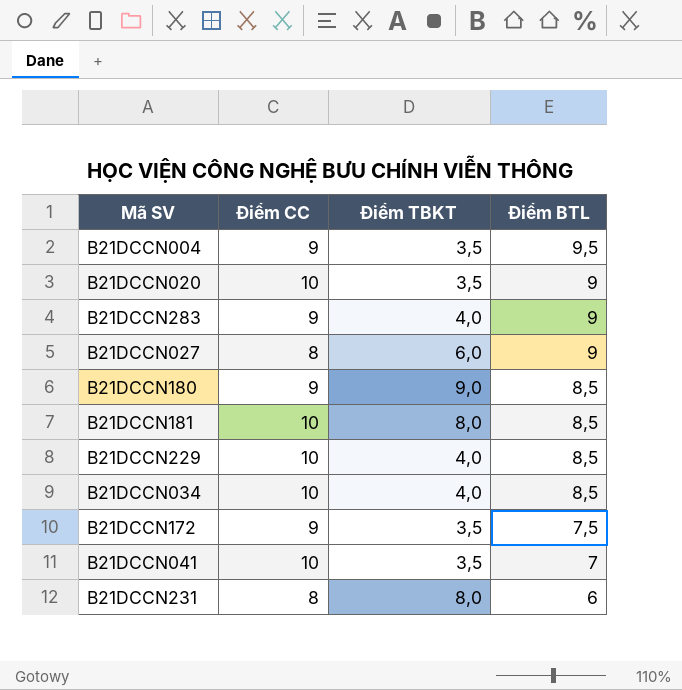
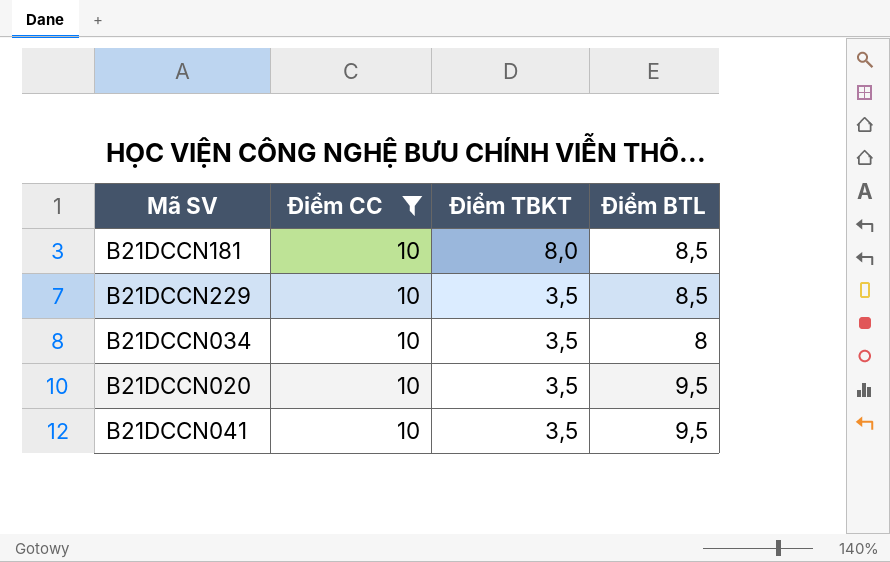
filter: none -> Điểm CC = 10
row order: Điểm BTL descending -> Điểm TBKT descending
B21DCCN229 | Điểm TBKT: 4,0 -> 3,5
B21DCCN034 | Điểm TBKT: 4,0 -> 3,5
B21DCCN034 | Điểm BTL: 8,5 -> 8
B21DCCN020 | Điểm BTL: 9 -> 9,5
B21DCCN041 | Điểm BTL: 7 -> 9,5

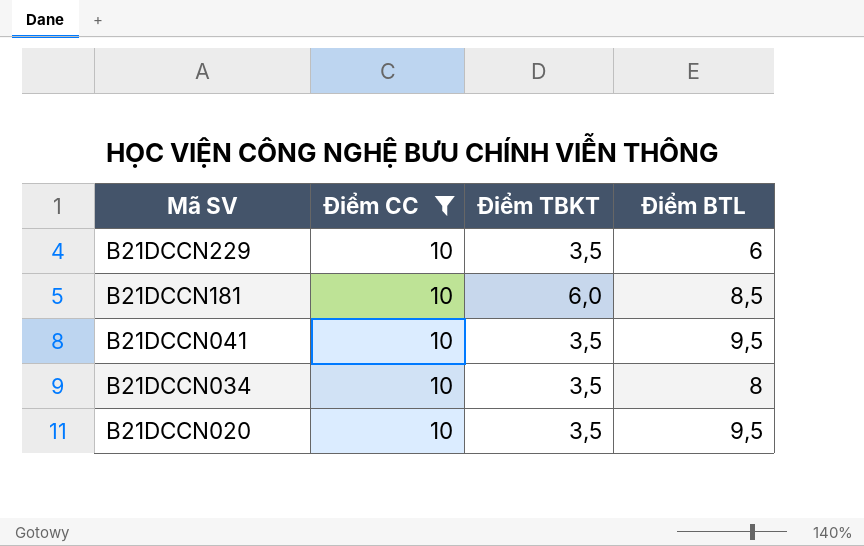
row order: Điểm TBKT descending -> Mã SV descending
B21DCCN229 | Điểm BTL: 8,5 -> 6
B21DCCN181 | Điểm TBKT: 8,0 -> 6,0

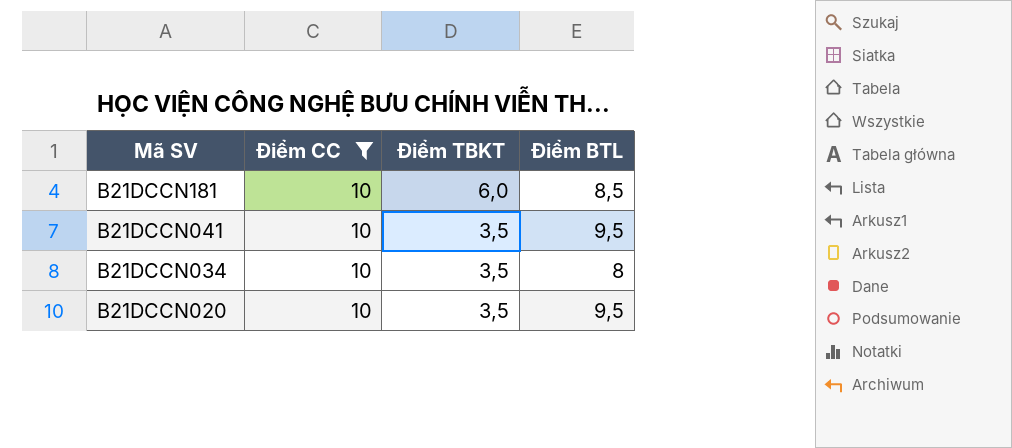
row B21DCCN229: 10 | 3,5 | 6 -> none

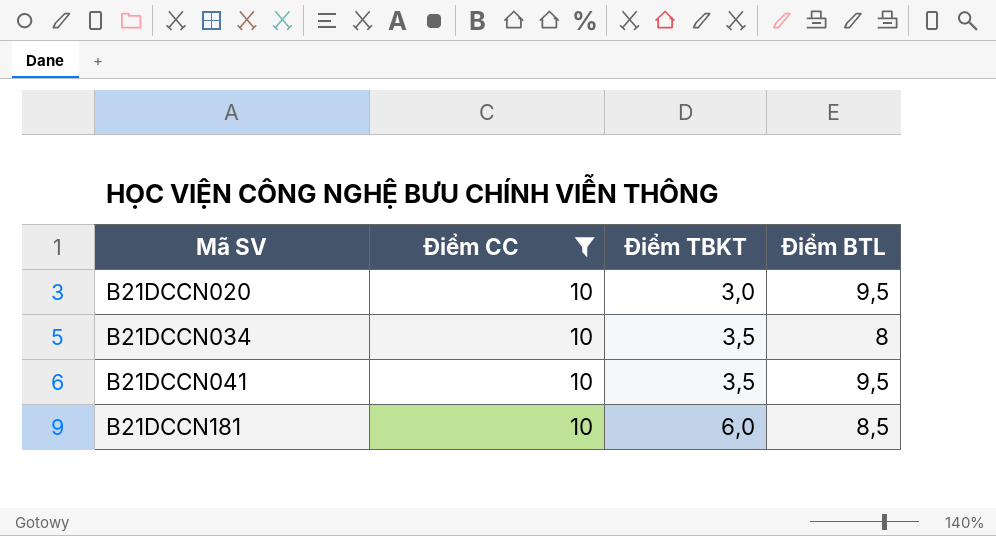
row order: Mã SV descending -> Mã SV ascending
B21DCCN020 | Điểm TBKT: 3,5 -> 3,0

